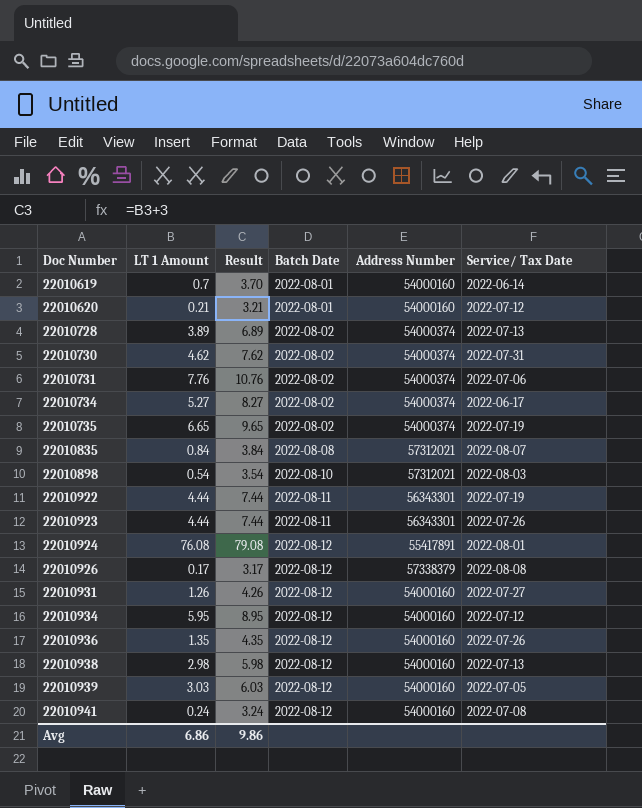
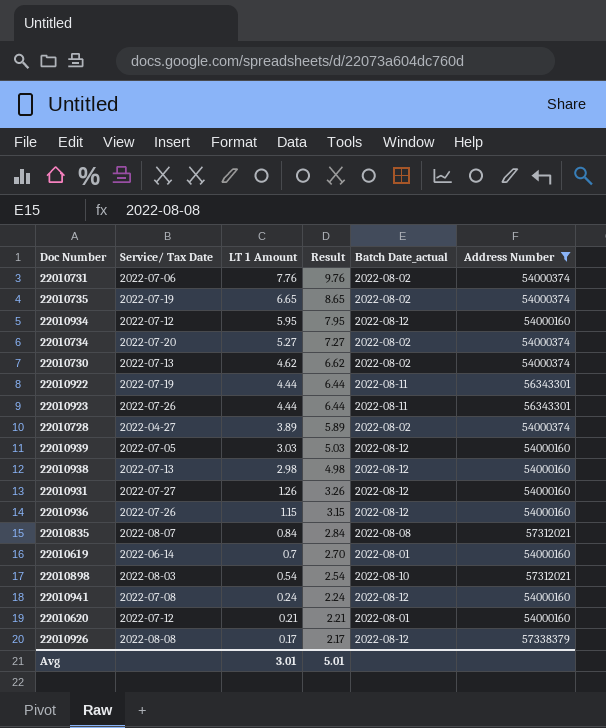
filter: none -> Address Number != 55417891
row order: Doc Number ascending -> LT 1 Amount descending
column Service/ Tax Date | position: 6 -> 2
column Result | formula: [LT 1 Amount] + 3 -> [LT 1 Amount] + 2
column name: Batch Date -> Batch Date_actual
22010734 | Service/ Tax Date: 2022-06-17 -> 2022-07-20
22010730 | Service/ Tax Date: 2022-07-31 -> 2022-07-13
22010728 | Service/ Tax Date: 2022-07-13 -> 2022-04-27
22010936 | LT 1 Amount: 1.35 -> 1.15
Avg | LT 1 Amount: 6.86 -> 3.01
Avg | Result: 9.86 -> 5.01

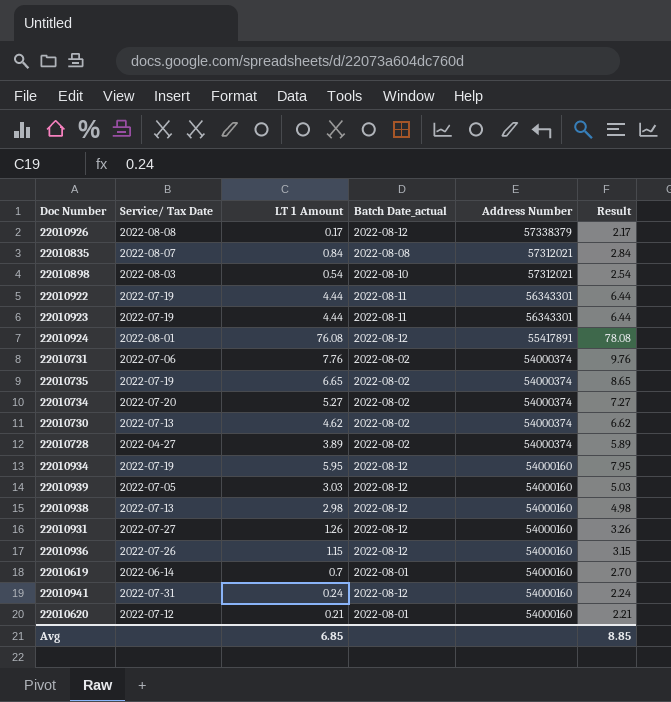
filter: Address Number != 55417891 -> none
row order: LT 1 Amount descending -> Address Number descending
column Result | position: 4 -> 6
22010923 | Service/ Tax Date: 2022-07-26 -> 2022-07-19
22010934 | Service/ Tax Date: 2022-07-12 -> 2022-07-19
22010941 | Service/ Tax Date: 2022-07-08 -> 2022-07-31
Avg | LT 1 Amount: 3.01 -> 6.85
Avg | Result: 5.01 -> 8.85

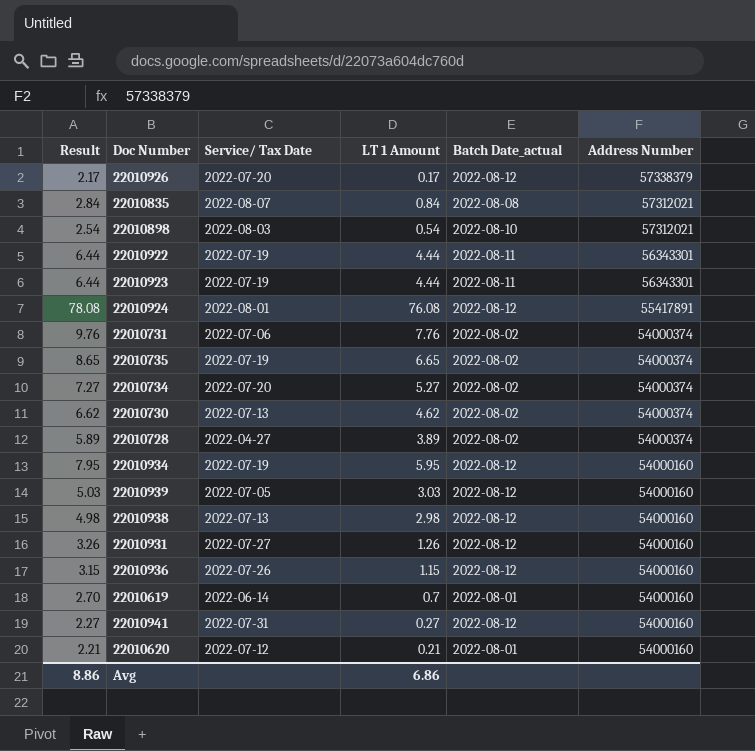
column Result | position: 6 -> 1
22010926 | Service/ Tax Date: 2022-08-08 -> 2022-07-20
22010941 | Result: 2.24 -> 2.27
22010941 | LT 1 Amount: 0.24 -> 0.27
Avg | Result: 8.85 -> 8.86
Avg | LT 1 Amount: 6.85 -> 6.86

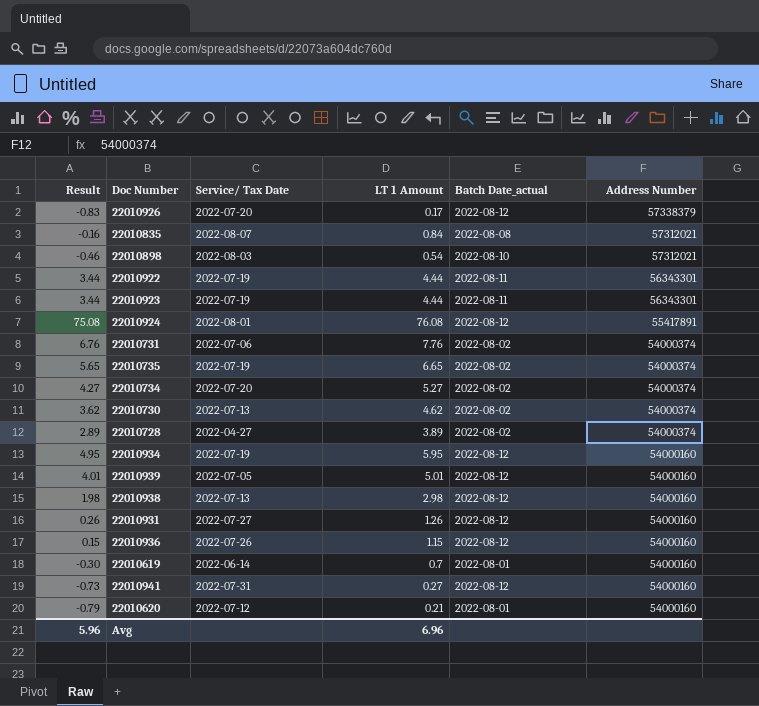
column Result | formula: [LT 1 Amount] + 2 -> [LT 1 Amount] - 1
22010939 | LT 1 Amount: 3.03 -> 5.01
Avg | Result: 8.86 -> 5.96
Avg | LT 1 Amount: 6.86 -> 6.96

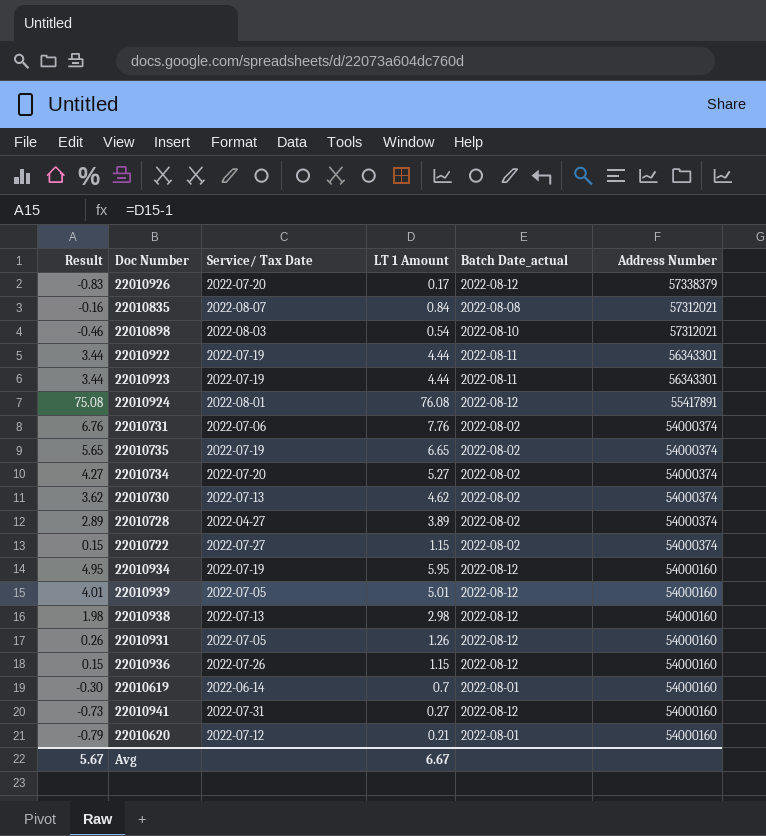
row 22010722: none -> 0.15 | 2022-07-27 | 1.15 | 2022-08-02 | 54000374
22010931 | Service/ Tax Date: 2022-07-27 -> 2022-07-05
Avg | Result: 5.96 -> 5.67
Avg | LT 1 Amount: 6.96 -> 6.67

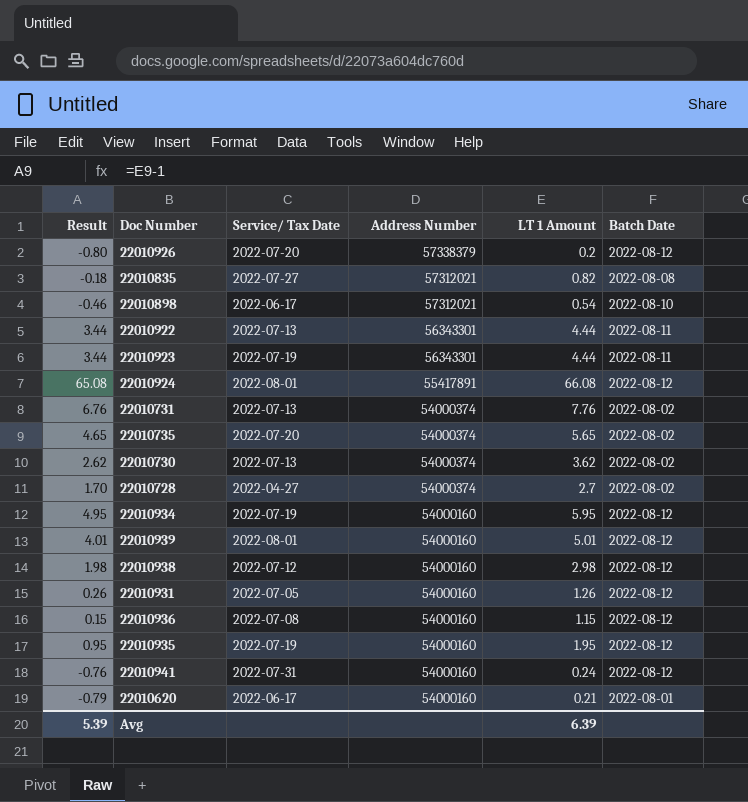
column Address Number | position: 6 -> 4
column name: Batch Date_actual -> Batch Date
row 22010734: 4.27 | 2022-07-20 | 5.27 | 2022-08-02 | 54000374 -> none
row 22010722: 0.15 | 2022-07-27 | 1.15 | 2022-08-02 | 54000374 -> none
row 22010619: -0.30 | 2022-06-14 | 0.7 | 2022-08-01 | 54000160 -> none
22010926 | Result: -0.83 -> -0.80
22010926 | LT 1 Amount: 0.17 -> 0.2
22010835 | Result: -0.16 -> -0.18
22010835 | Service/ Tax Date: 2022-08-07 -> 2022-07-27
22010835 | LT 1 Amount: 0.84 -> 0.82
22010898 | Service/ Tax Date: 2022-08-03 -> 2022-06-17
22010922 | Service/ Tax Date: 2022-07-19 -> 2022-07-13
22010924 | Result: 75.08 -> 65.08
22010924 | LT 1 Amount: 76.08 -> 66.08
22010731 | Service/ Tax Date: 2022-07-06 -> 2022-07-13
22010735 | Result: 5.65 -> 4.65
22010735 | Service/ Tax Date: 2022-07-19 -> 2022-07-20
22010735 | LT 1 Amount: 6.65 -> 5.65
22010730 | Result: 3.62 -> 2.62
22010730 | LT 1 Amount: 4.62 -> 3.62
22010728 | Result: 2.89 -> 1.70
22010728 | LT 1 Amount: 3.89 -> 2.7
22010939 | Service/ Tax Date: 2022-07-05 -> 2022-08-01
22010938 | Service/ Tax Date: 2022-07-13 -> 2022-07-12
22010936 | Service/ Tax Date: 2022-07-26 -> 2022-07-08
row 22010935: none -> 0.95 | 2022-07-19 | 54000160 | 1.95 | 2022-08-12
22010941 | Result: -0.73 -> -0.76
22010941 | LT 1 Amount: 0.27 -> 0.24
22010620 | Service/ Tax Date: 2022-07-12 -> 2022-06-17
Avg | Result: 5.67 -> 5.39
Avg | LT 1 Amount: 6.67 -> 6.39

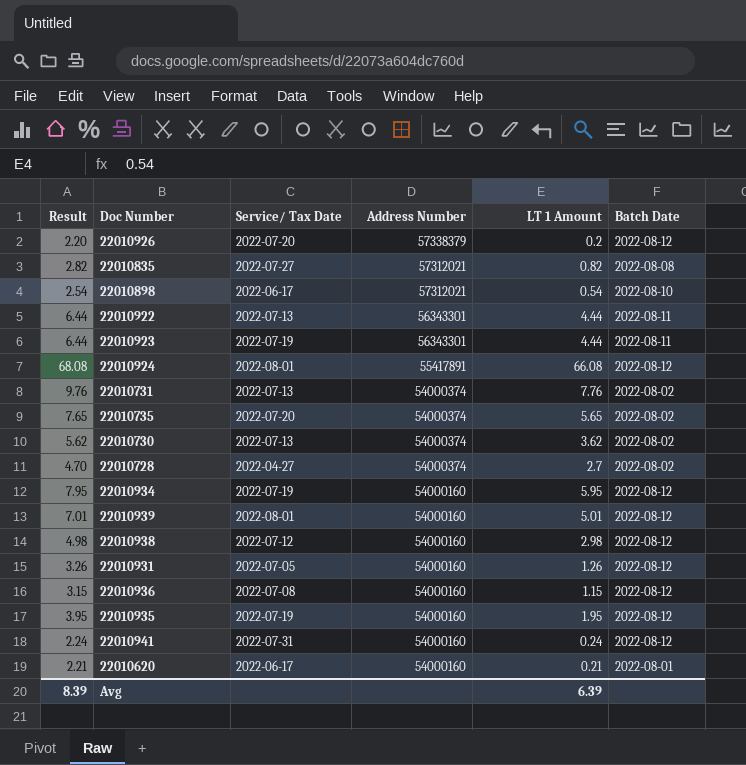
column Result | formula: [LT 1 Amount] - 1 -> [LT 1 Amount] + 2
Avg | Result: 5.39 -> 8.39

